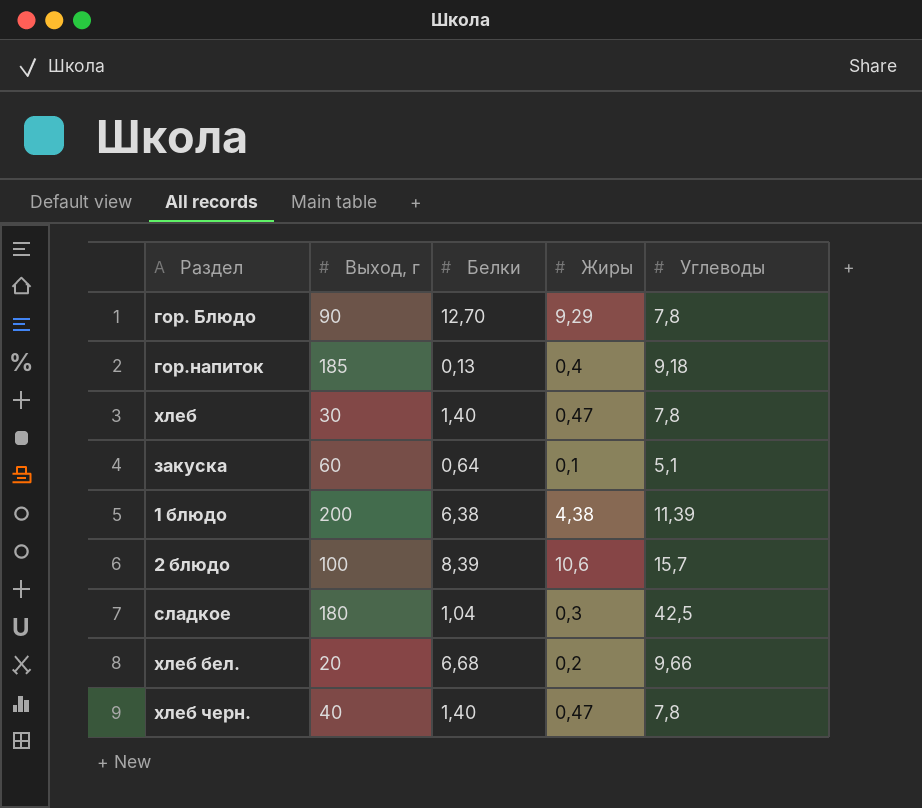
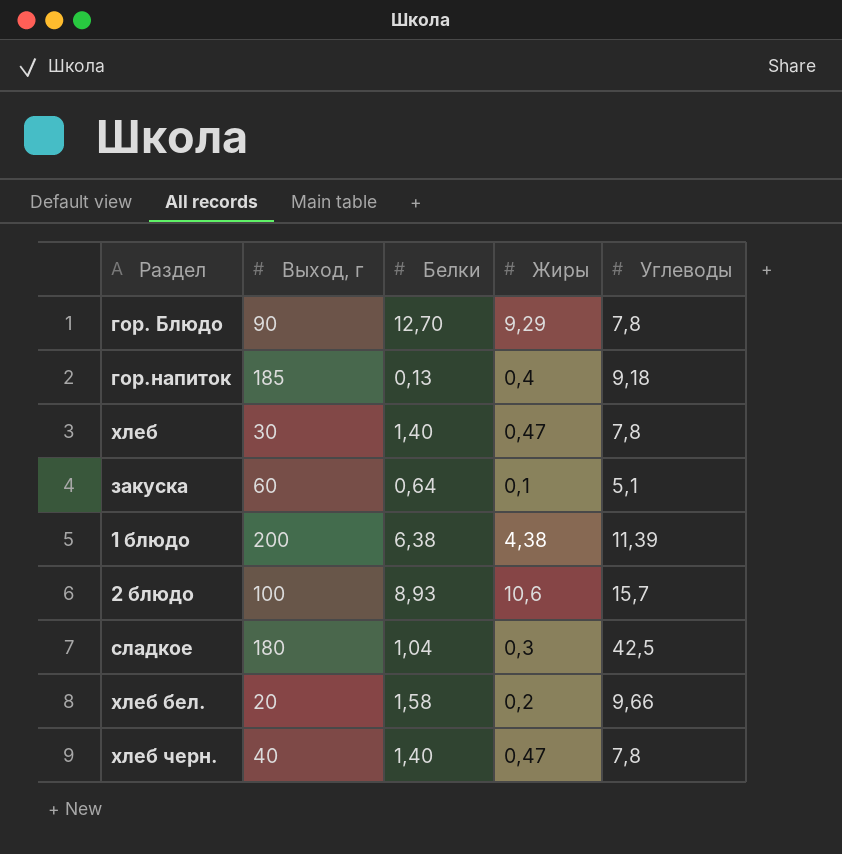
2 блюдо | Белки: 8,39 -> 8,93
хлеб бел. | Белки: 6,68 -> 1,58

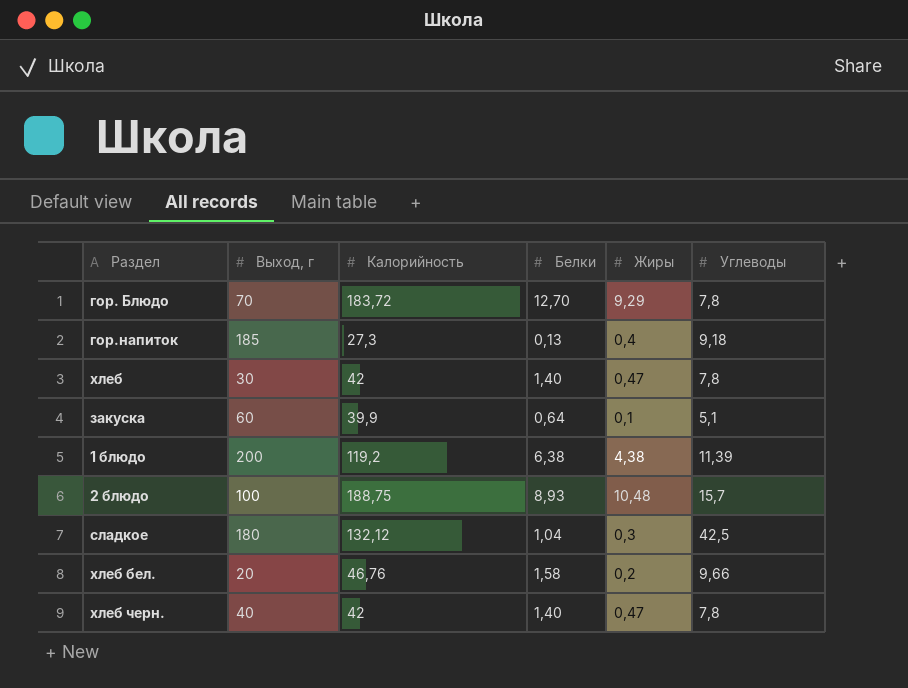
column Калорийность | position: none -> 3
гор. Блюдо | Выход, г: 90 -> 70
2 блюдо | Жиры: 10,6 -> 10,48

